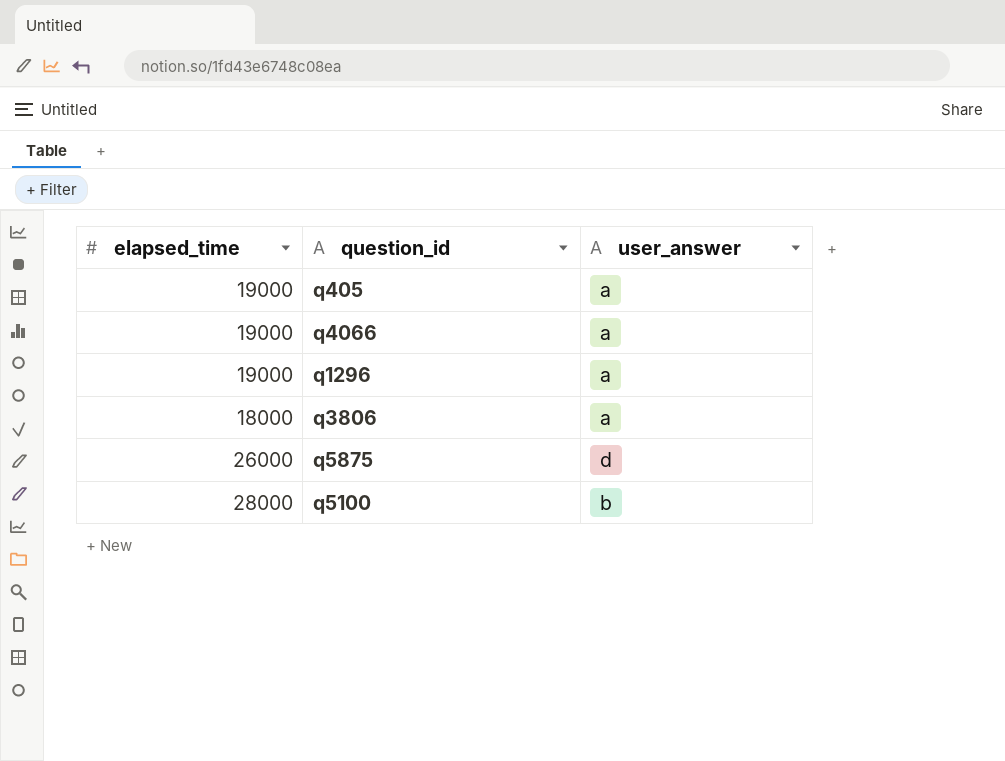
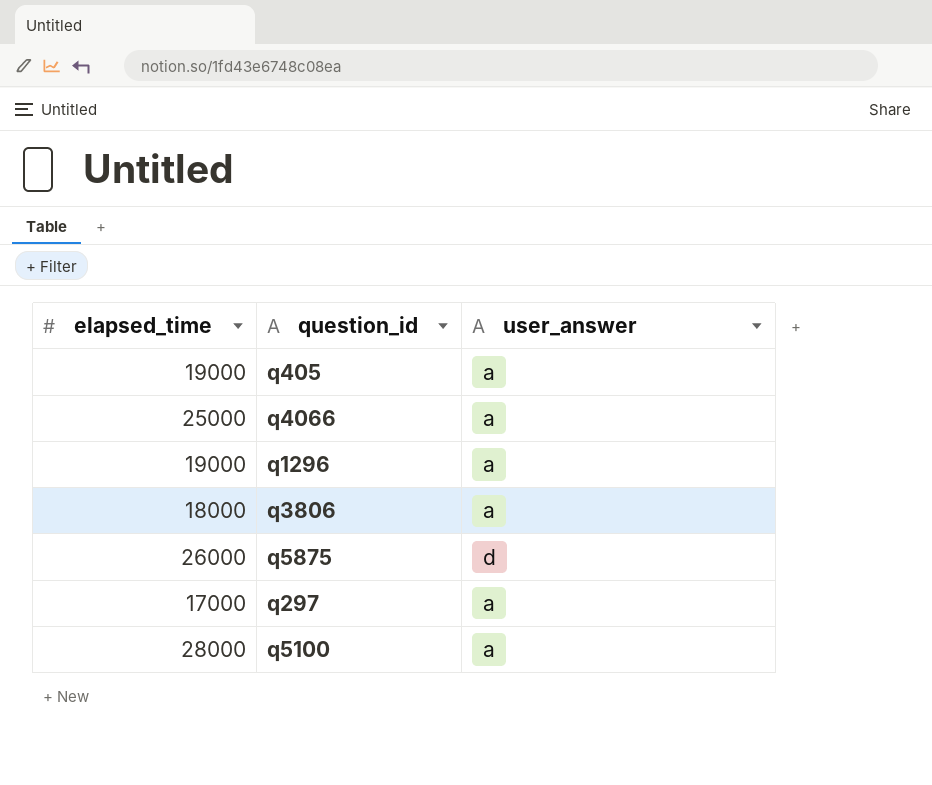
q4066 | elapsed_time: 19000 -> 25000
row q297: none -> 17000 | a
q5100 | user_answer: b -> a

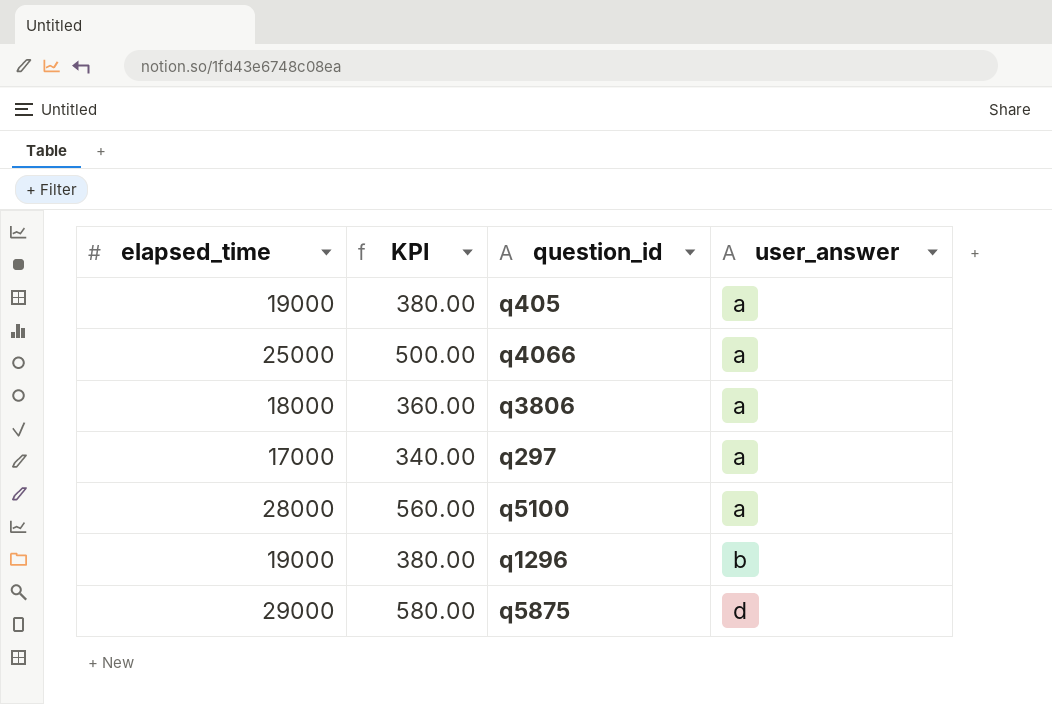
row order: none -> user_answer ascending
column KPI | formula: none -> [elapsed_time] * 0.02
q1296 | user_answer: a -> b
q5875 | elapsed_time: 26000 -> 29000

